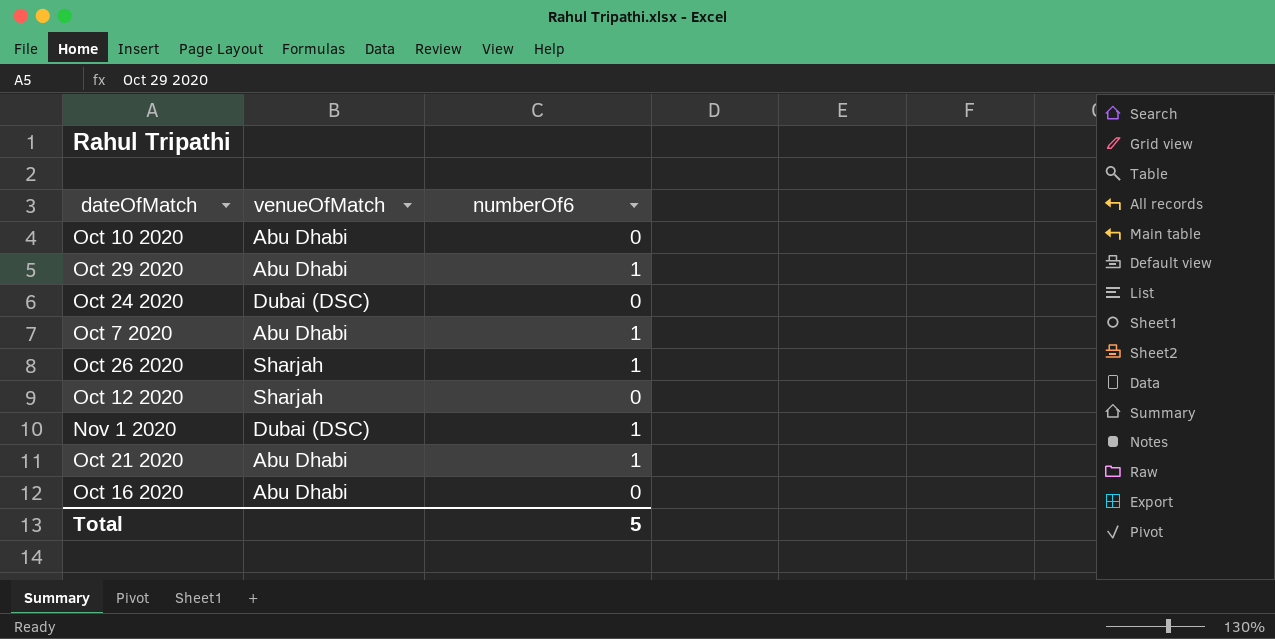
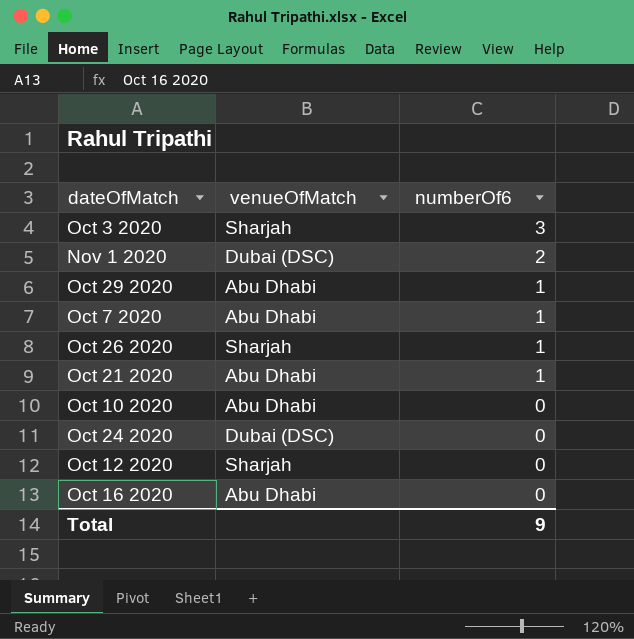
row order: none -> numberOf6 descending
row Oct 3 2020: none -> Sharjah | 3
Nov 1 2020 | numberOf6: 1 -> 2
Total | numberOf6: 5 -> 9

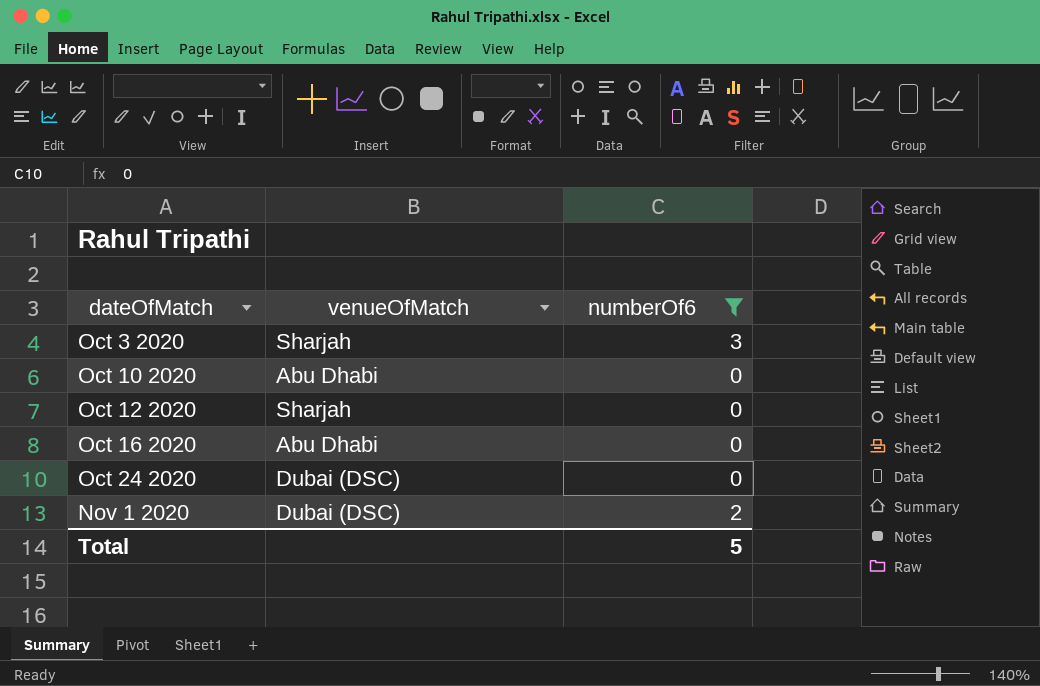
filter: none -> numberOf6 != 1
row order: numberOf6 descending -> dateOfMatch ascending
Total | numberOf6: 9 -> 5

